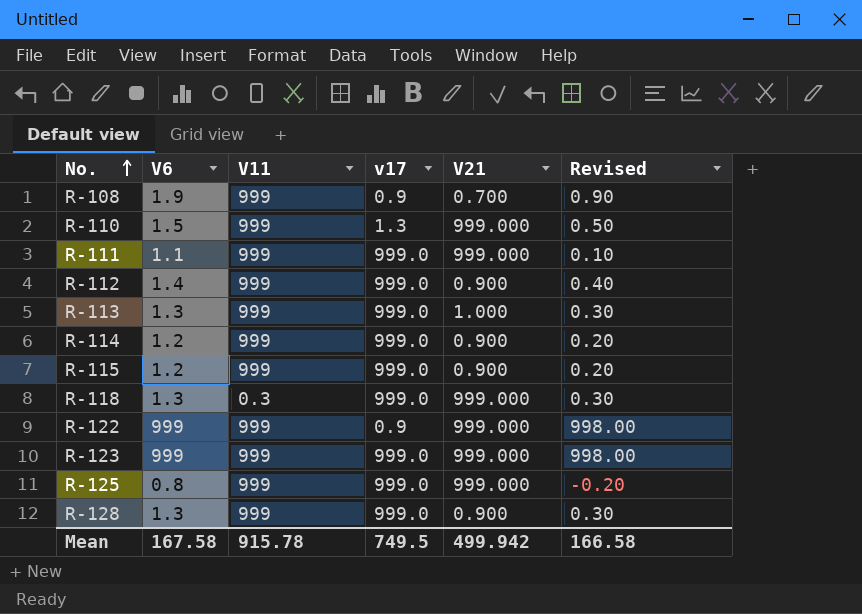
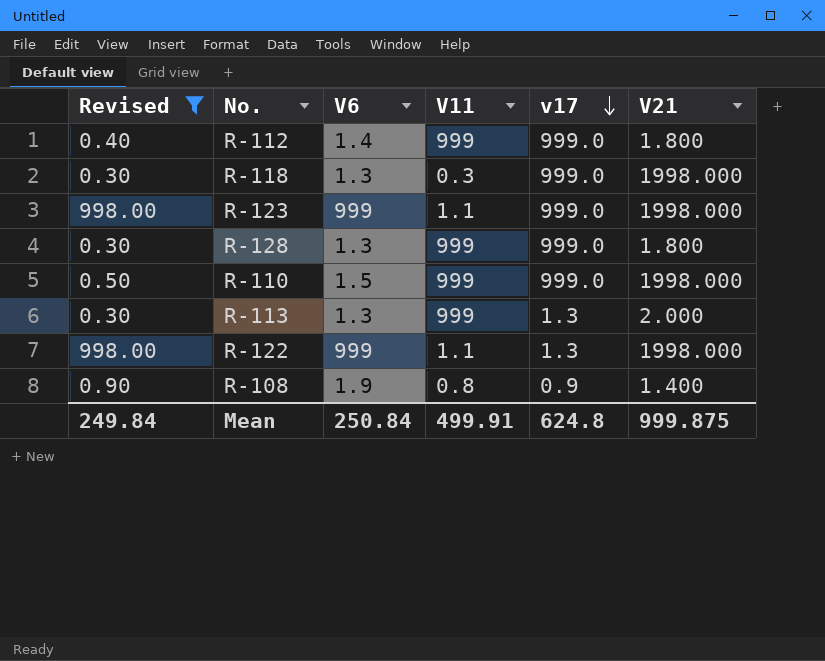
filter: none -> Revised >= 0.30
row order: No. ascending -> v17 descending
column Revised | position: 6 -> 1
R-112 | V21: 0.900 -> 1.800
R-118 | V21: 999.000 -> 1998.000
R-123 | V11: 999 -> 1.1
R-123 | V21: 999.000 -> 1998.000
R-128 | V21: 0.900 -> 1.800
R-110 | v17: 1.3 -> 999.0
R-110 | V21: 999.000 -> 1998.000
R-113 | v17: 999.0 -> 1.3
R-113 | V21: 1.000 -> 2.000
R-122 | V11: 999 -> 1.1
R-122 | v17: 0.9 -> 1.3
R-122 | V21: 999.000 -> 1998.000
R-108 | V11: 999 -> 0.8
R-108 | V21: 0.700 -> 1.400
Mean | Revised: 166.58 -> 249.84
Mean | V6: 167.58 -> 250.84
Mean | V11: 915.78 -> 499.91
Mean | v17: 749.5 -> 624.8
Mean | V21: 499.942 -> 999.875

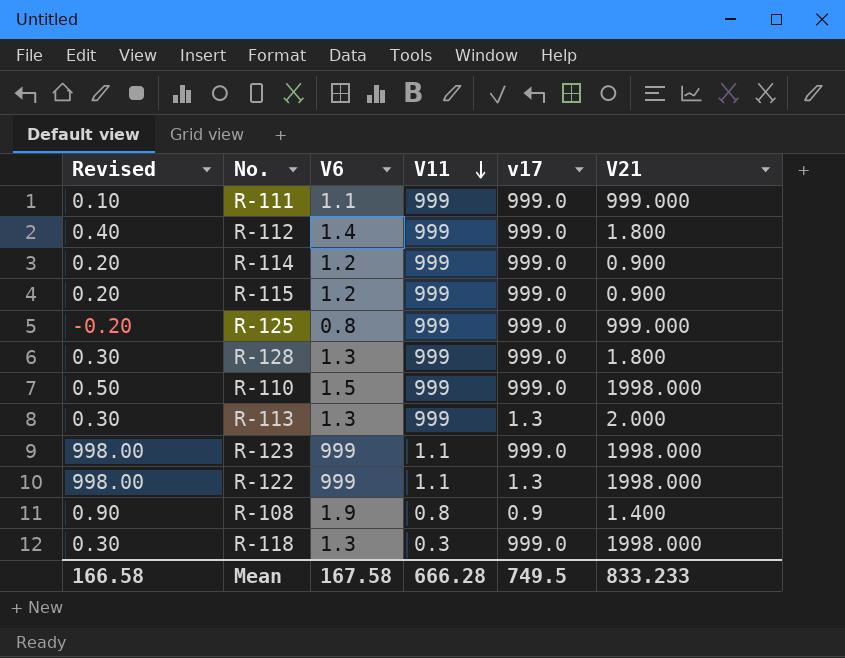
filter: Revised >= 0.30 -> none
row order: v17 descending -> V11 descending
Mean | Revised: 249.84 -> 166.58
Mean | V6: 250.84 -> 167.58
Mean | V11: 499.91 -> 666.28
Mean | v17: 624.8 -> 749.5
Mean | V21: 999.875 -> 833.233

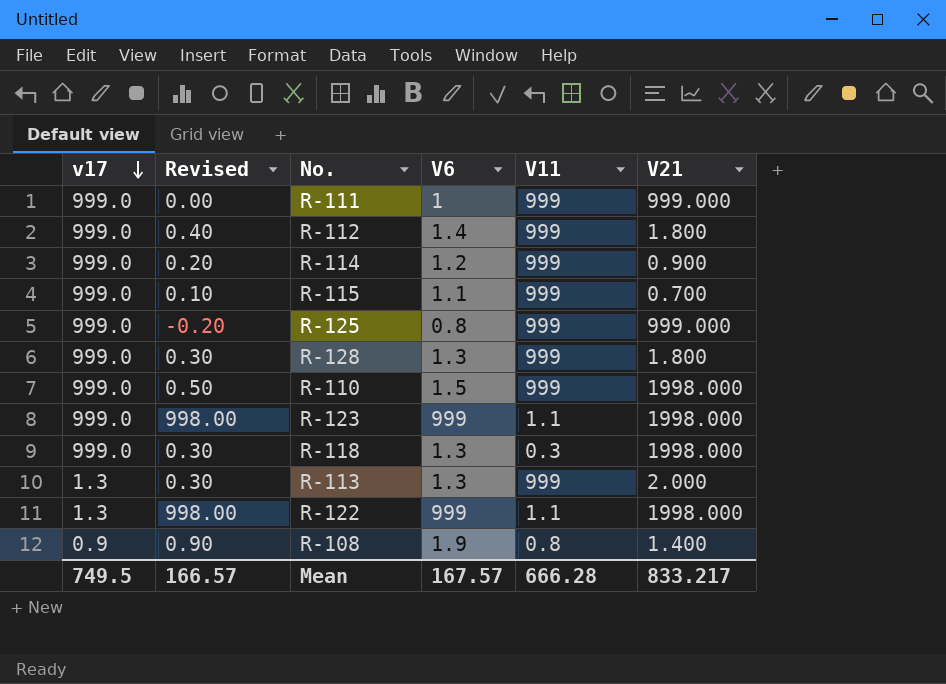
row order: V11 descending -> v17 descending
column v17 | position: 5 -> 1
R-111 | Revised: 0.10 -> 0.00
R-111 | V6: 1.1 -> 1
R-115 | Revised: 0.20 -> 0.10
R-115 | V6: 1.2 -> 1.1
R-115 | V21: 0.900 -> 0.700
Mean | Revised: 166.58 -> 166.57
Mean | V6: 167.58 -> 167.57
Mean | V21: 833.233 -> 833.217

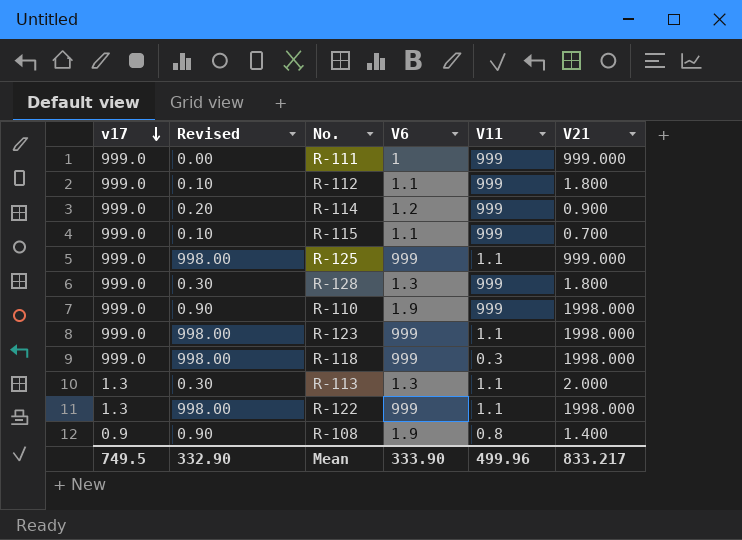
R-112 | Revised: 0.40 -> 0.10
R-112 | V6: 1.4 -> 1.1
R-125 | Revised: -0.20 -> 998.00
R-125 | V6: 0.8 -> 999
R-125 | V11: 999 -> 1.1
R-110 | Revised: 0.50 -> 0.90
R-110 | V6: 1.5 -> 1.9
R-118 | Revised: 0.30 -> 998.00
R-118 | V6: 1.3 -> 999
R-113 | V11: 999 -> 1.1
Mean | Revised: 166.57 -> 332.90
Mean | V6: 167.57 -> 333.90
Mean | V11: 666.28 -> 499.96

